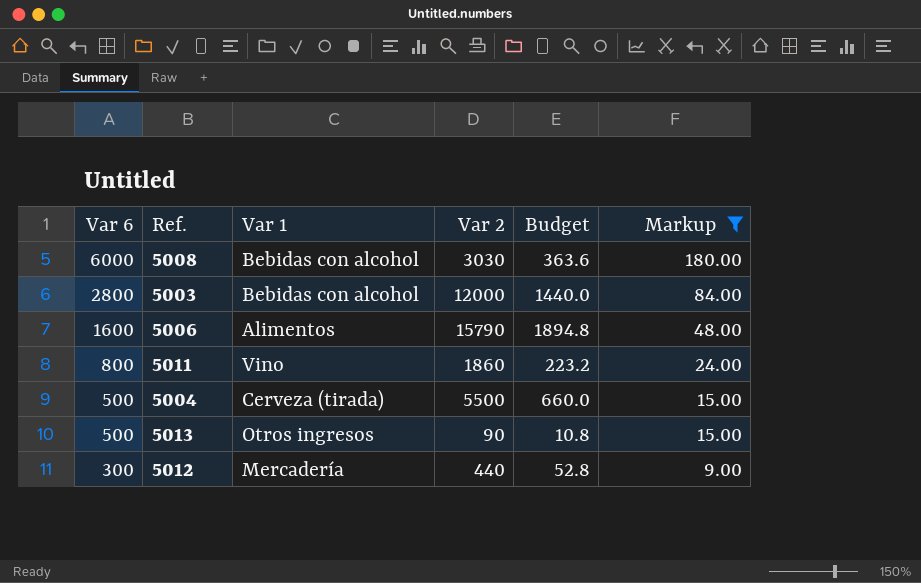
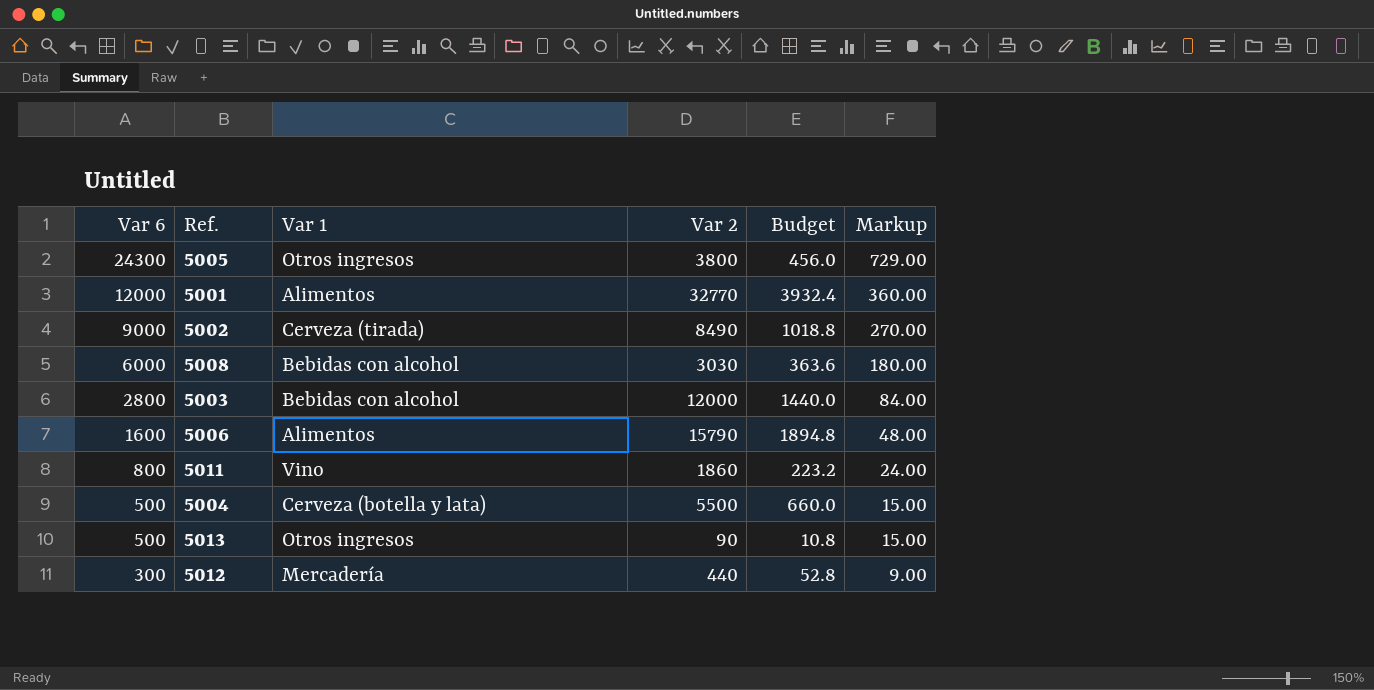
filter: Markup <= 180.00 -> none
5004 | Var 1: Cerveza (tirada) -> Cerveza (botella y lata)

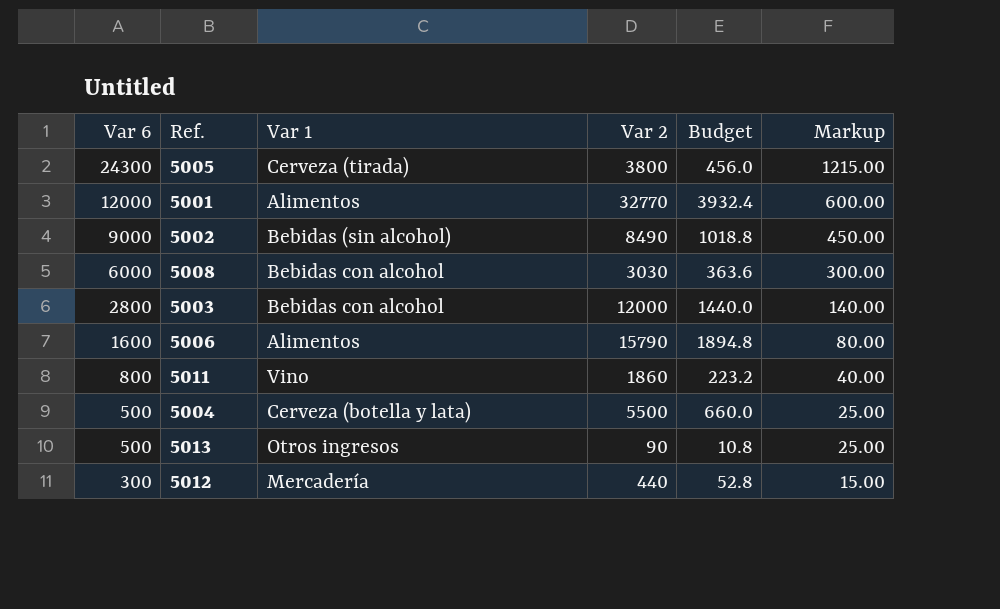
column Markup | formula: [Var 6] * 0.03 -> [Var 6] * 0.05
5005 | Var 1: Otros ingresos -> Cerveza (tirada)
5002 | Var 1: Cerveza (tirada) -> Bebidas (sin alcohol)

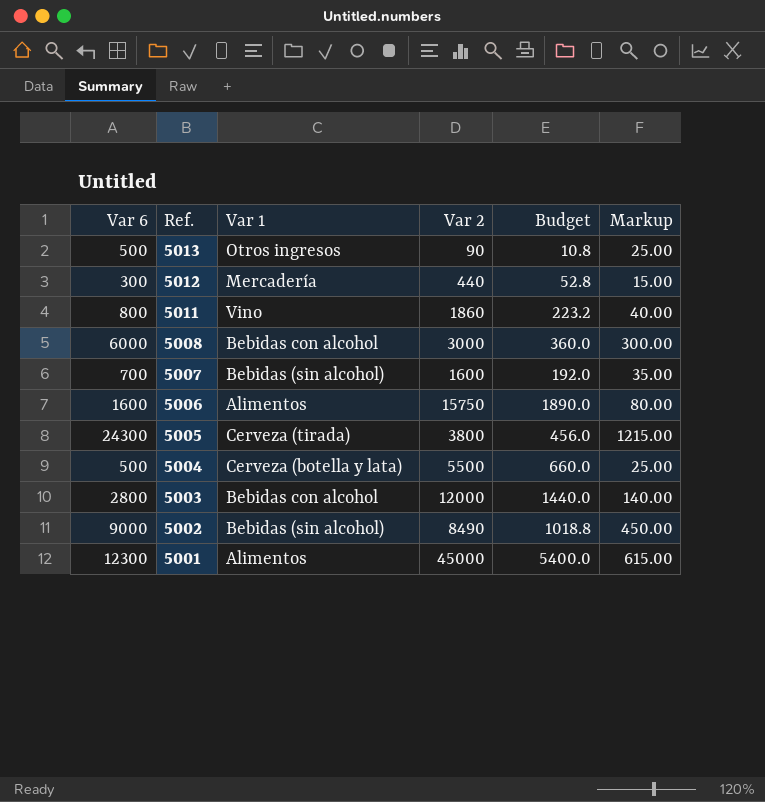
row order: Var 6 descending -> Ref. descending
5008 | Var 2: 3030 -> 3000
5008 | Budget: 363.6 -> 360.0
row 5007: none -> 700 | Bebidas (sin alcohol) | 1600 | 192.0 | 35.00
5006 | Var 2: 15790 -> 15750
5006 | Budget: 1894.8 -> 1890.0
5001 | Var 6: 12000 -> 12300
5001 | Var 2: 32770 -> 45000
5001 | Budget: 3932.4 -> 5400.0
5001 | Markup: 600.00 -> 615.00

